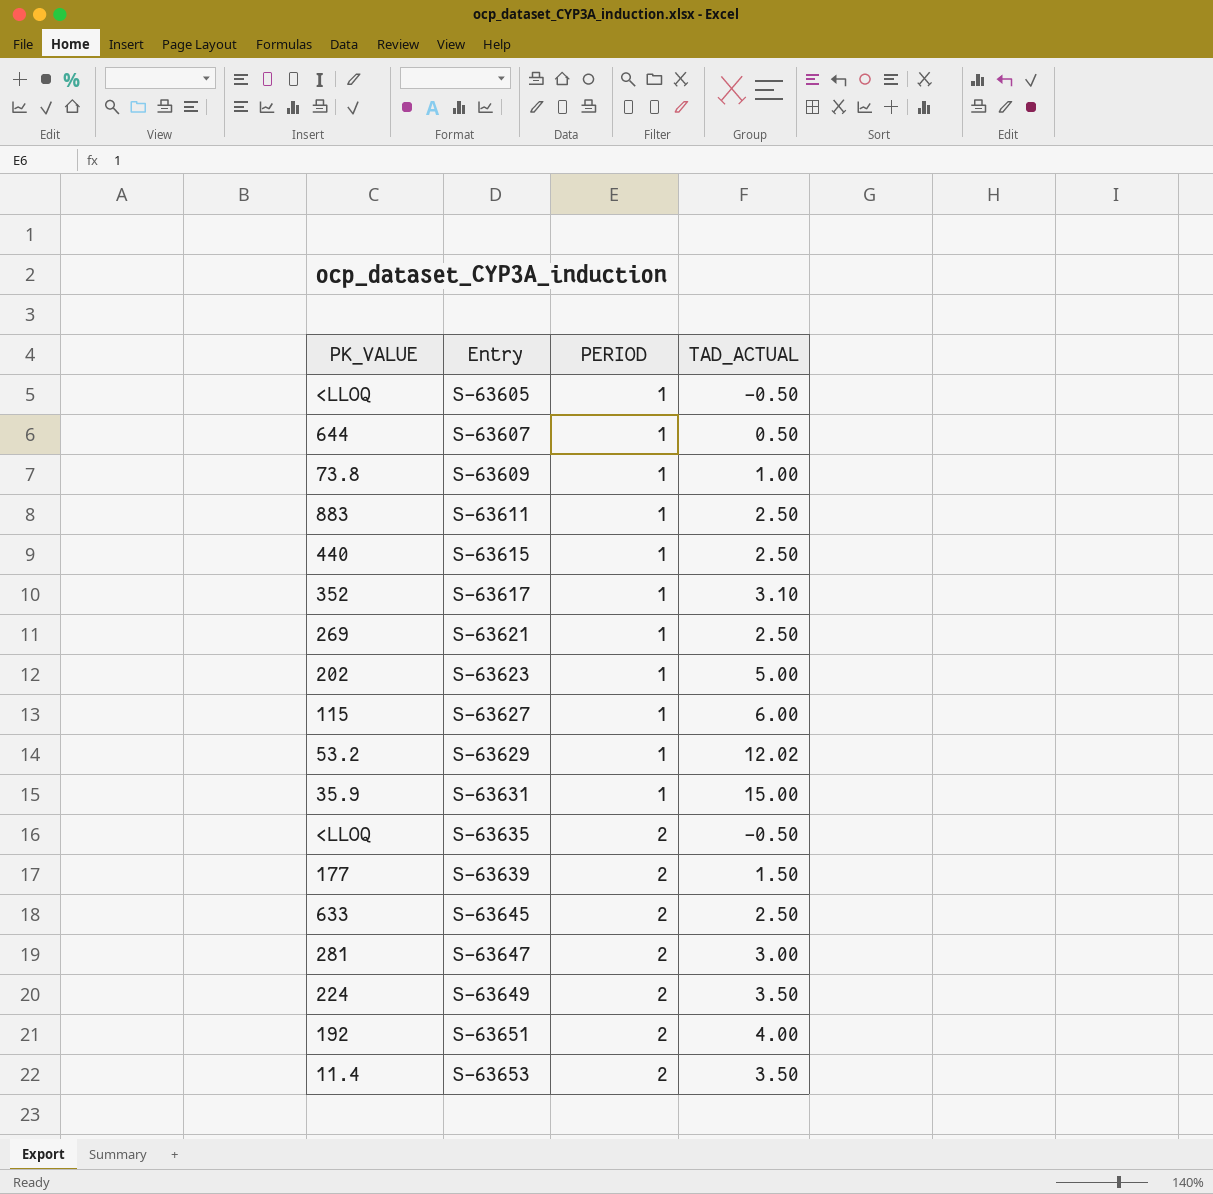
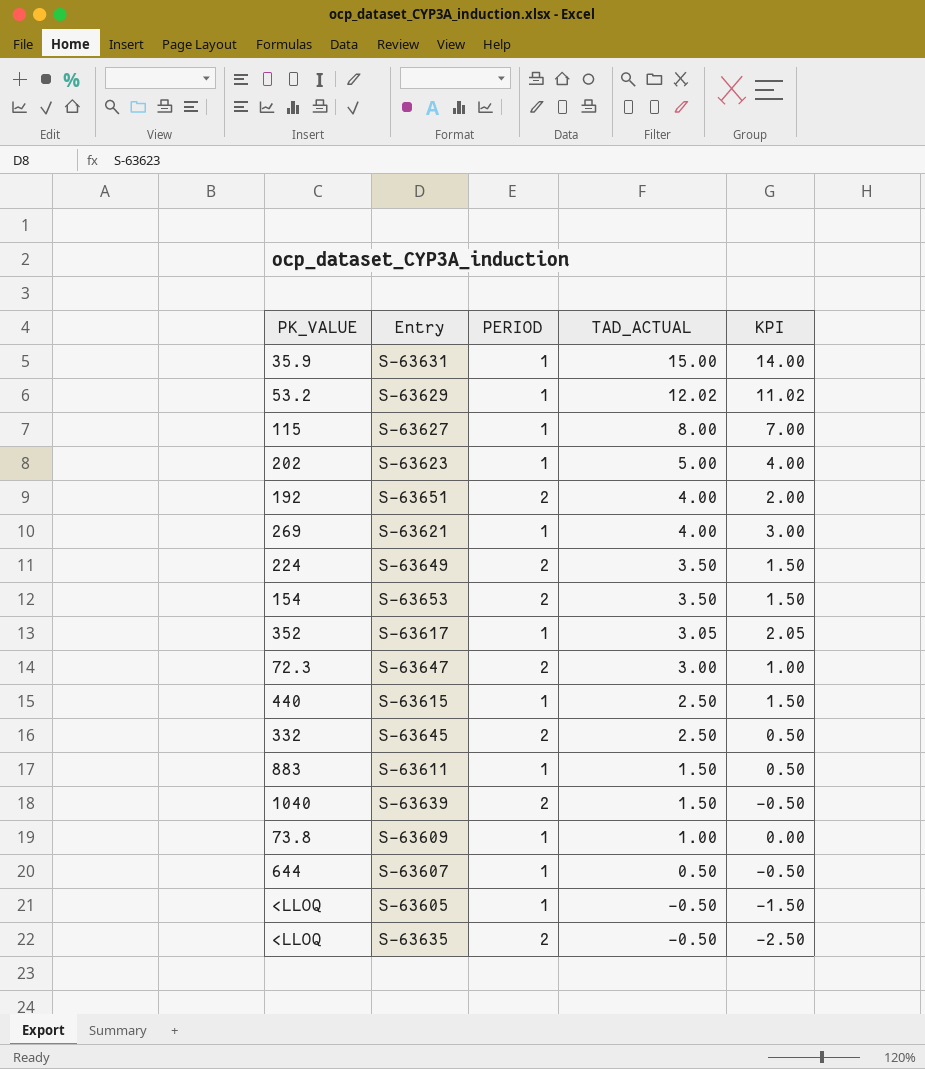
row order: Entry ascending -> TAD_ACTUAL descending
column KPI | formula: none -> [TAD_ACTUAL] - [PERIOD]
S-63627 | TAD_ACTUAL: 6.00 -> 8.00
S-63621 | TAD_ACTUAL: 2.50 -> 4.00
S-63653 | PK_VALUE: 11.4 -> 154
S-63617 | TAD_ACTUAL: 3.10 -> 3.05
S-63647 | PK_VALUE: 281 -> 72.3
S-63645 | PK_VALUE: 633 -> 332
S-63611 | TAD_ACTUAL: 2.50 -> 1.50
S-63639 | PK_VALUE: 177 -> 1040

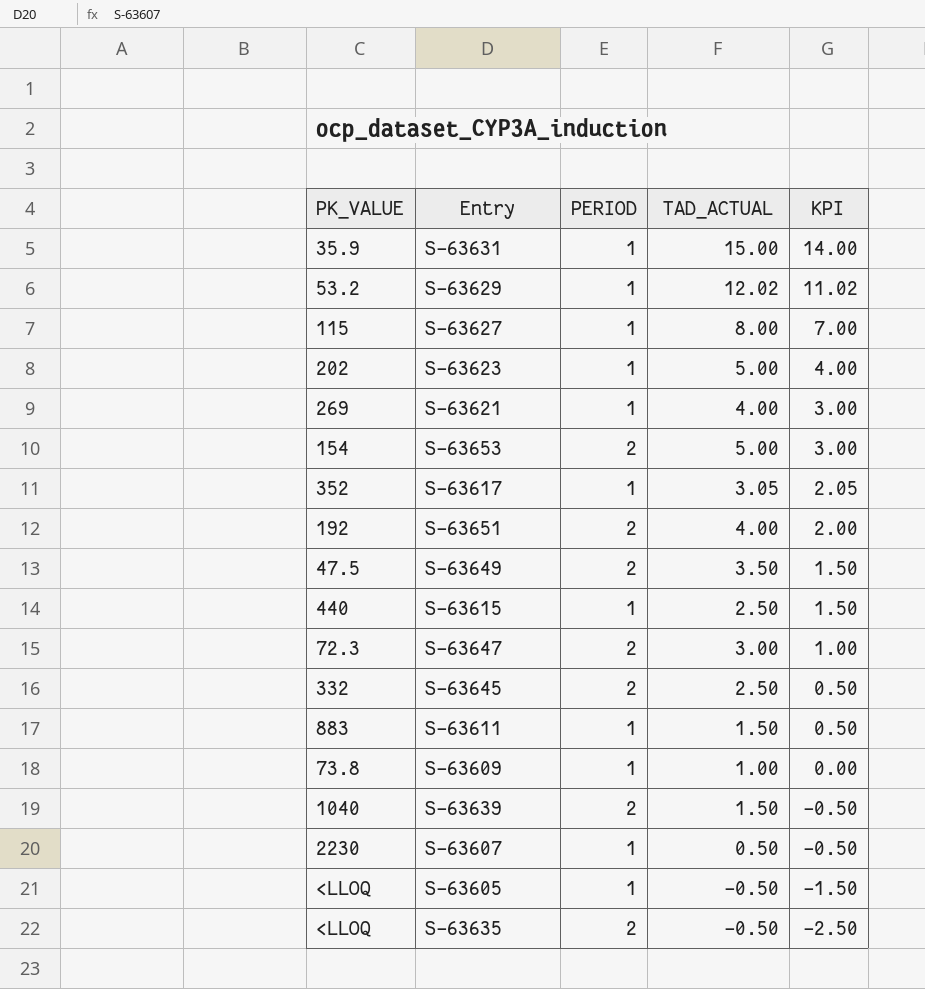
row order: TAD_ACTUAL descending -> KPI descending
S-63653 | TAD_ACTUAL: 3.50 -> 5.00
S-63653 | KPI: 1.50 -> 3.00
S-63649 | PK_VALUE: 224 -> 47.5
S-63607 | PK_VALUE: 644 -> 2230

